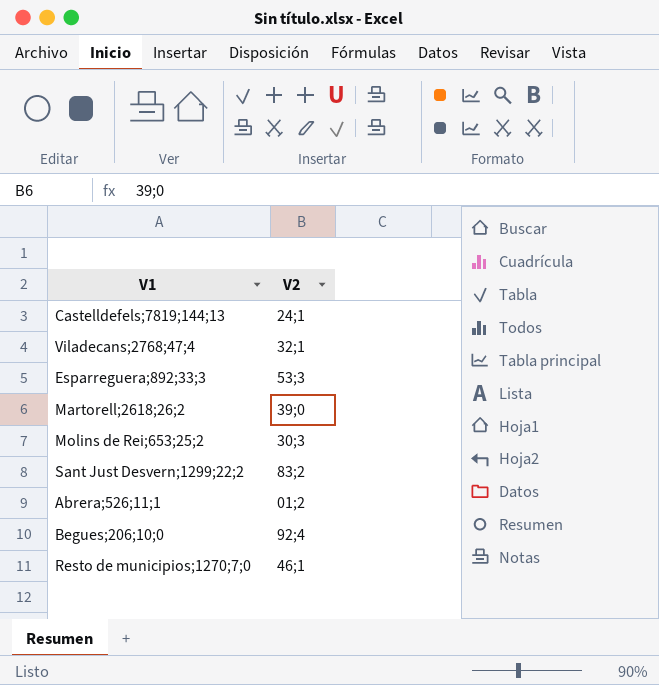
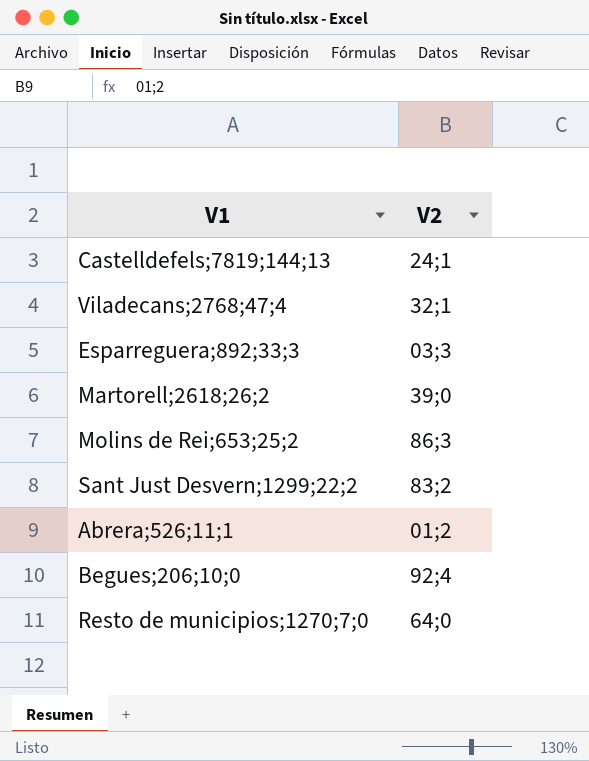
Esparreguera;892;33;3 | V2: 53;3 -> 03;3
Molins de Rei;653;25;2 | V2: 30;3 -> 86;3
Resto de municipios;1270;7;0 | V2: 46;1 -> 64;0

